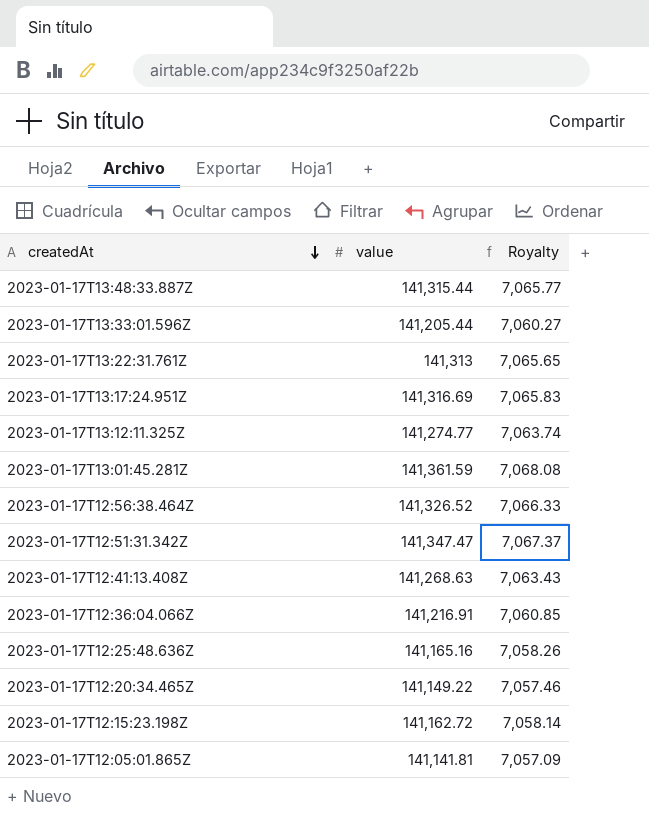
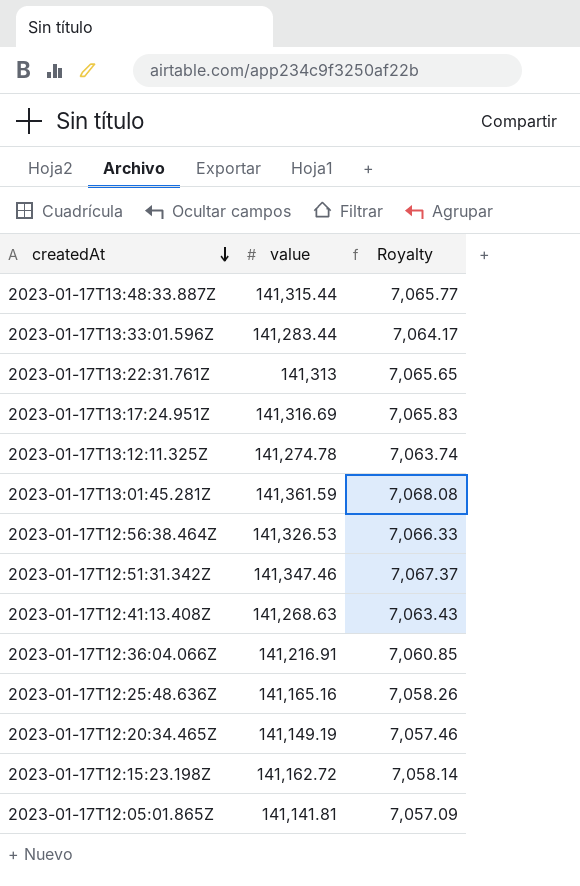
2023-01-17T13:33:01.596Z | value: 141,205.44 -> 141,283.44
2023-01-17T13:33:01.596Z | Royalty: 7,060.27 -> 7,064.17
2023-01-17T13:12:11.325Z | value: 141,274.77 -> 141,274.78
2023-01-17T12:56:38.464Z | value: 141,326.52 -> 141,326.53
2023-01-17T12:51:31.342Z | value: 141,347.47 -> 141,347.46
2023-01-17T12:20:34.465Z | value: 141,149.22 -> 141,149.19

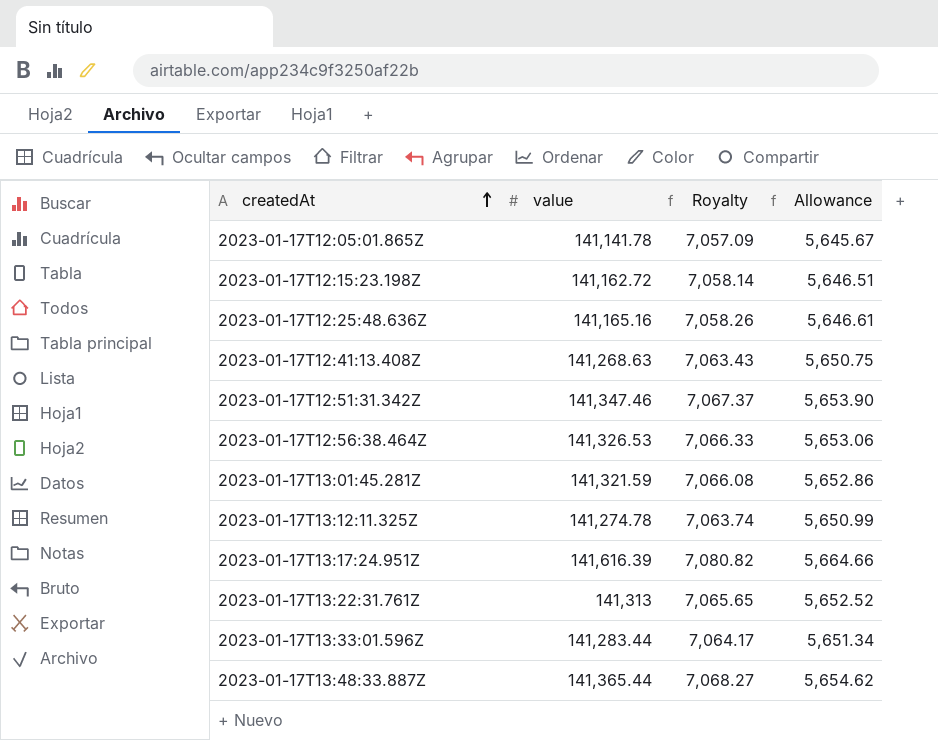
row order: createdAt descending -> createdAt ascending
column Allowance | formula: none -> [value] * 0.04
row 2023-01-17T12:36:04.066Z: 141,216.91 | 7,060.85 -> none
row 2023-01-17T12:20:34.465Z: 141,149.19 | 7,057.46 -> none
2023-01-17T12:05:01.865Z | value: 141,141.81 -> 141,141.78
2023-01-17T13:01:45.281Z | value: 141,361.59 -> 141,321.59
2023-01-17T13:01:45.281Z | Royalty: 7,068.08 -> 7,066.08
2023-01-17T13:17:24.951Z | value: 141,316.69 -> 141,616.39
2023-01-17T13:17:24.951Z | Royalty: 7,065.83 -> 7,080.82
2023-01-17T13:48:33.887Z | value: 141,315.44 -> 141,365.44
2023-01-17T13:48:33.887Z | Royalty: 7,065.77 -> 7,068.27

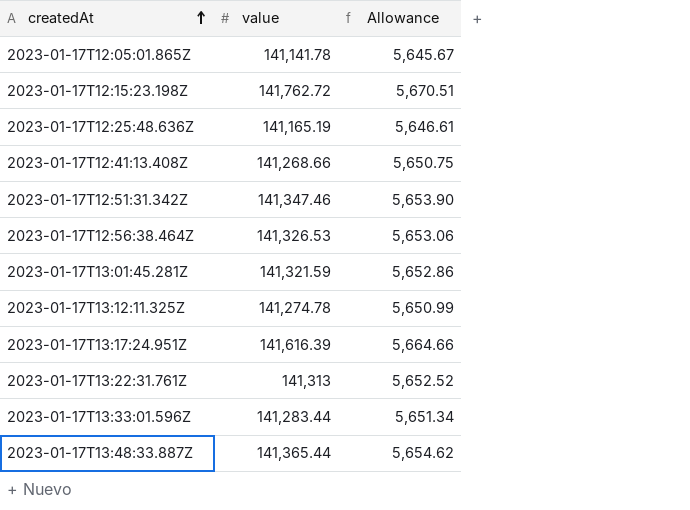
column Royalty | formula: [value] * 0.05 -> none
2023-01-17T12:15:23.198Z | value: 141,162.72 -> 141,762.72
2023-01-17T12:15:23.198Z | Allowance: 5,646.51 -> 5,670.51
2023-01-17T12:25:48.636Z | value: 141,165.16 -> 141,165.19
2023-01-17T12:41:13.408Z | value: 141,268.63 -> 141,268.66

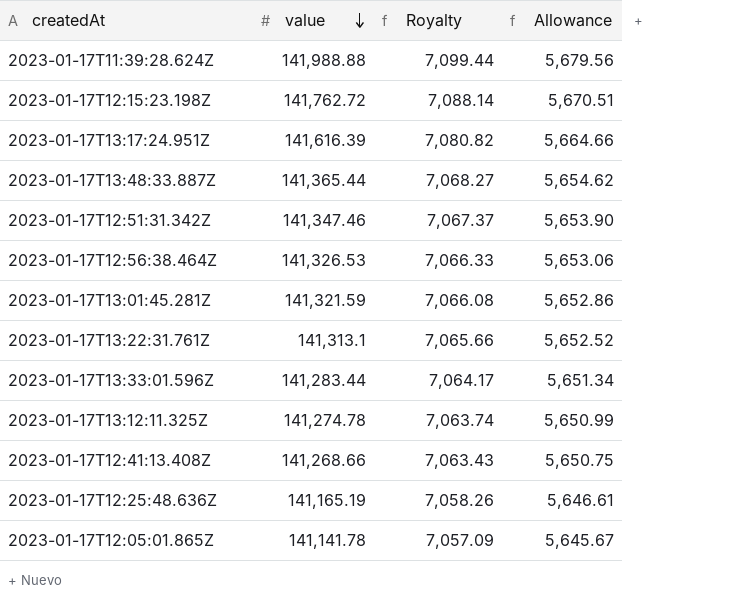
row order: createdAt ascending -> value descending
column Royalty | formula: none -> [value] * 0.05
row 2023-01-17T11:39:28.624Z: none -> 141,988.88 | 7,099.44 | 5,679.56
2023-01-17T13:22:31.761Z | value: 141,313 -> 141,313.1

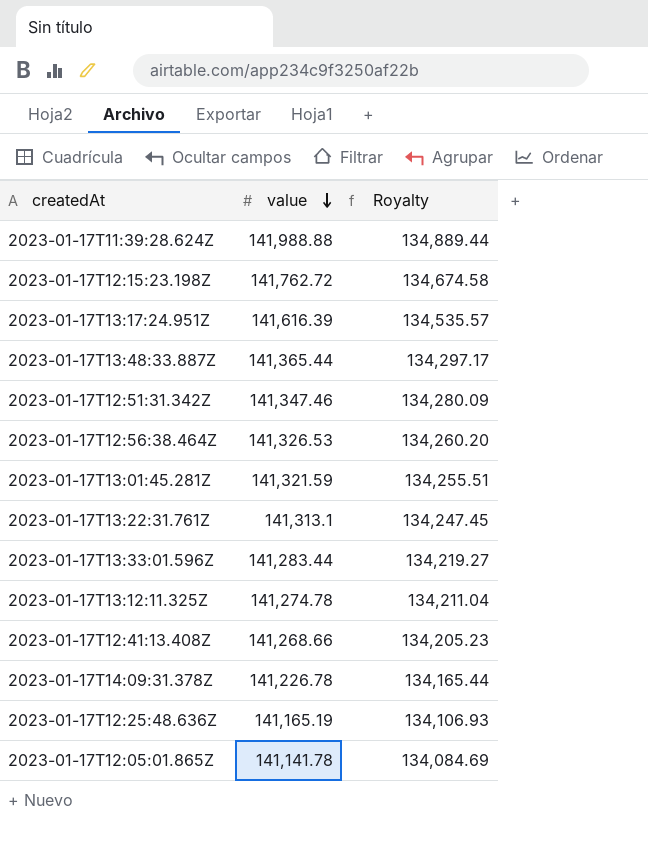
column Allowance | formula: [value] * 0.04 -> none
column Royalty | formula: [value] * 0.05 -> [value] * 0.95
row 2023-01-17T14:09:31.378Z: none -> 141,226.78 | 134,165.44

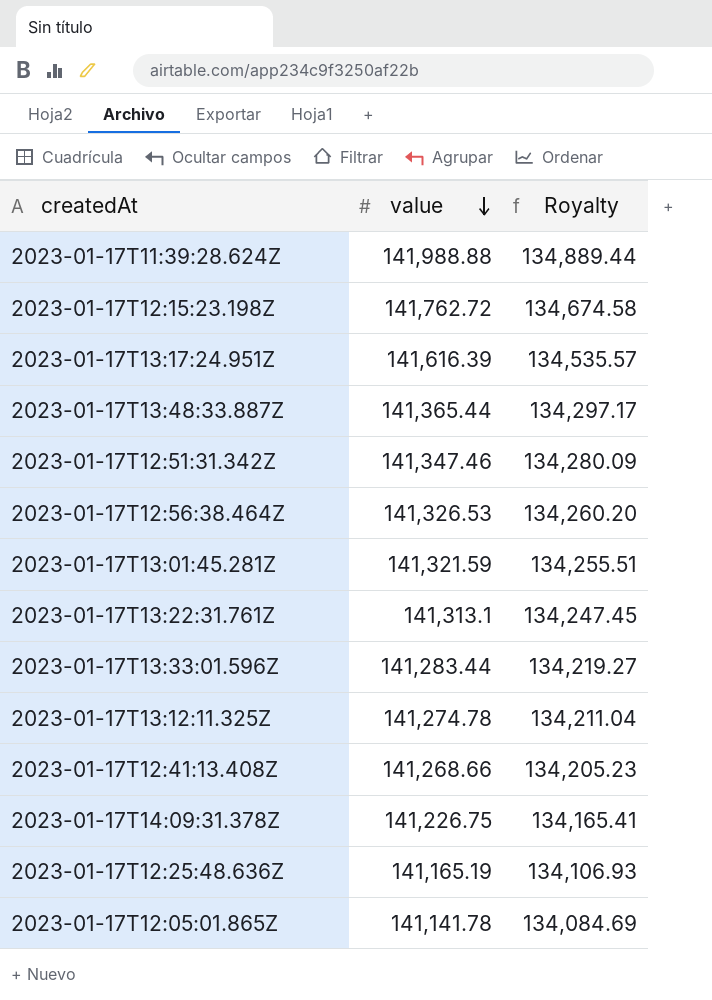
2023-01-17T14:09:31.378Z | value: 141,226.78 -> 141,226.75
2023-01-17T14:09:31.378Z | Royalty: 134,165.44 -> 134,165.41

